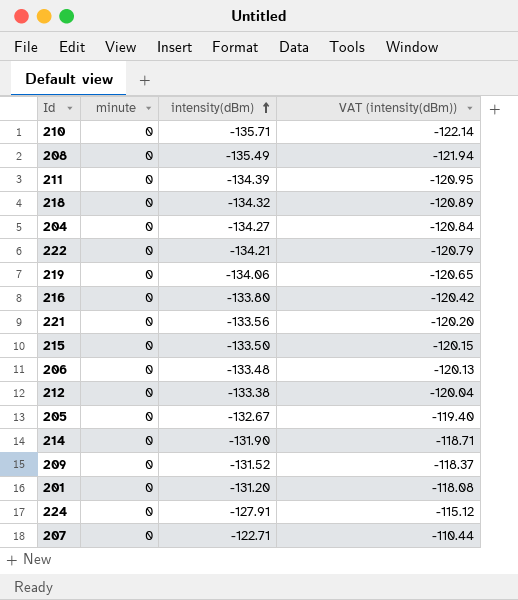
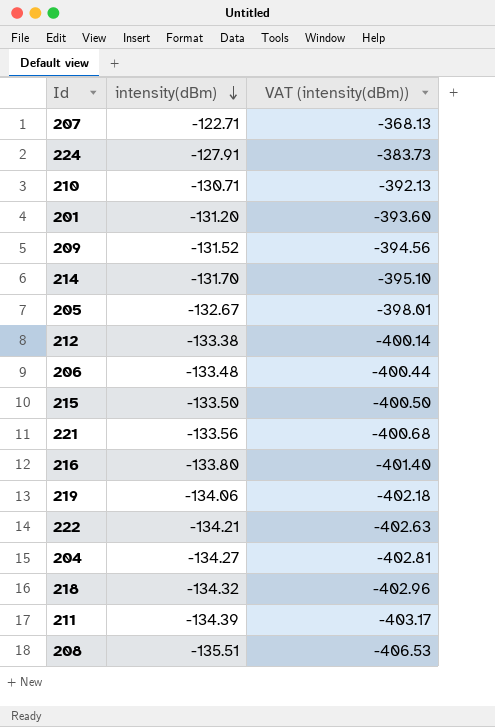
row order: intensity(dBm) ascending -> intensity(dBm) descending
column minute | position: 2 -> none
column VAT (intensity(dBm)) | formula: [intensity(dBm)] * 0.9 -> [intensity(dBm)] * 3
210 | intensity(dBm): -135.71 -> -130.71
214 | intensity(dBm): -131.90 -> -131.70
208 | intensity(dBm): -135.49 -> -135.51

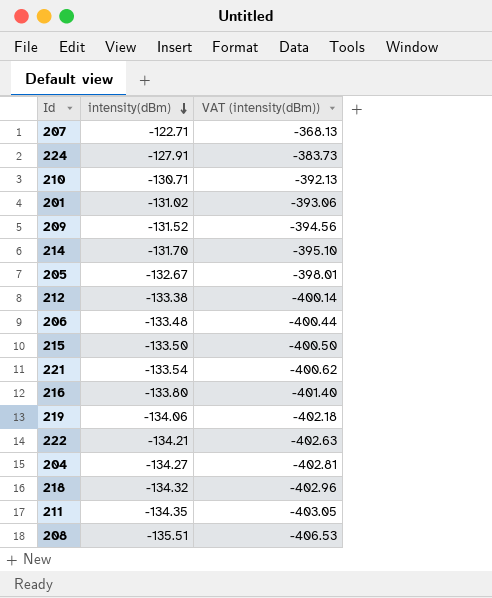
201 | intensity(dBm): -131.20 -> -131.02
201 | VAT (intensity(dBm)): -393.60 -> -393.06
221 | intensity(dBm): -133.56 -> -133.54
221 | VAT (intensity(dBm)): -400.68 -> -400.62
211 | intensity(dBm): -134.39 -> -134.35
211 | VAT (intensity(dBm)): -403.17 -> -403.05

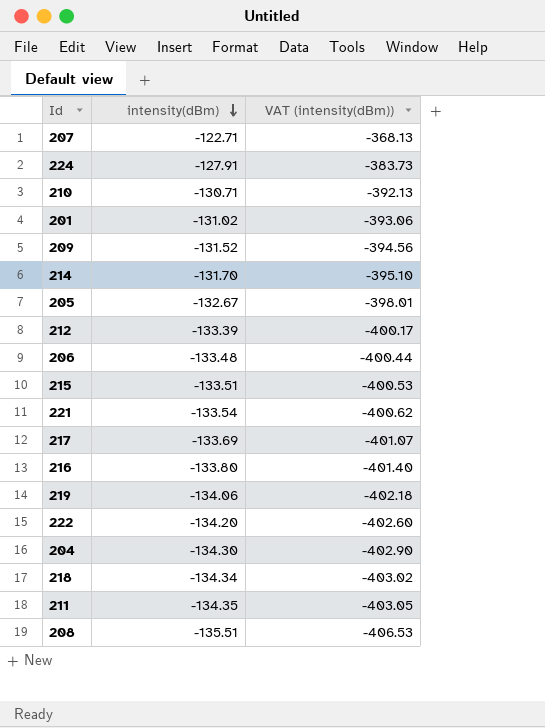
212 | intensity(dBm): -133.38 -> -133.39
212 | VAT (intensity(dBm)): -400.14 -> -400.17
215 | intensity(dBm): -133.50 -> -133.51
215 | VAT (intensity(dBm)): -400.50 -> -400.53
row 217: none -> -133.69 | -401.07
222 | intensity(dBm): -134.21 -> -134.20
222 | VAT (intensity(dBm)): -402.63 -> -402.60
204 | intensity(dBm): -134.27 -> -134.30
204 | VAT (intensity(dBm)): -402.81 -> -402.90
218 | intensity(dBm): -134.32 -> -134.34
218 | VAT (intensity(dBm)): -402.96 -> -403.02

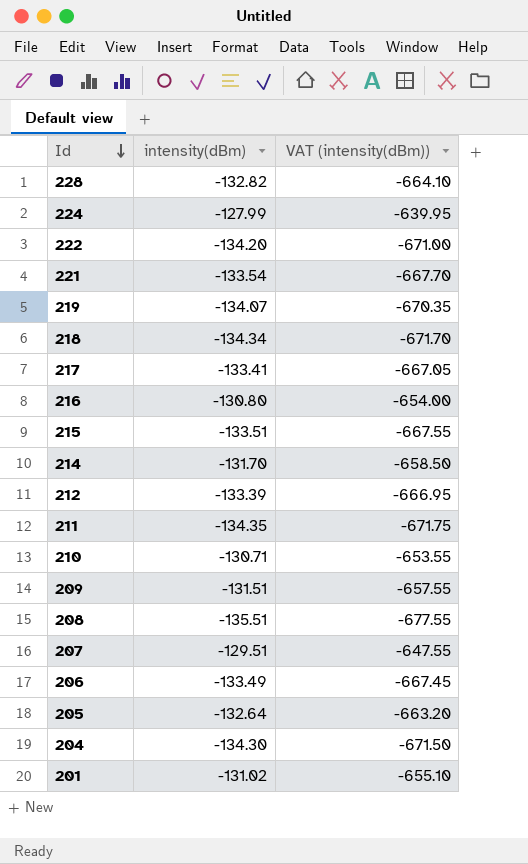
row order: intensity(dBm) descending -> Id descending
column VAT (intensity(dBm)) | formula: [intensity(dBm)] * 3 -> [intensity(dBm)] * 5
row 228: none -> -132.82 | -664.10
224 | intensity(dBm): -127.91 -> -127.99
219 | intensity(dBm): -134.06 -> -134.07
217 | intensity(dBm): -133.69 -> -133.41
216 | intensity(dBm): -133.80 -> -130.80
209 | intensity(dBm): -131.52 -> -131.51
207 | intensity(dBm): -122.71 -> -129.51
206 | intensity(dBm): -133.48 -> -133.49
205 | intensity(dBm): -132.67 -> -132.64

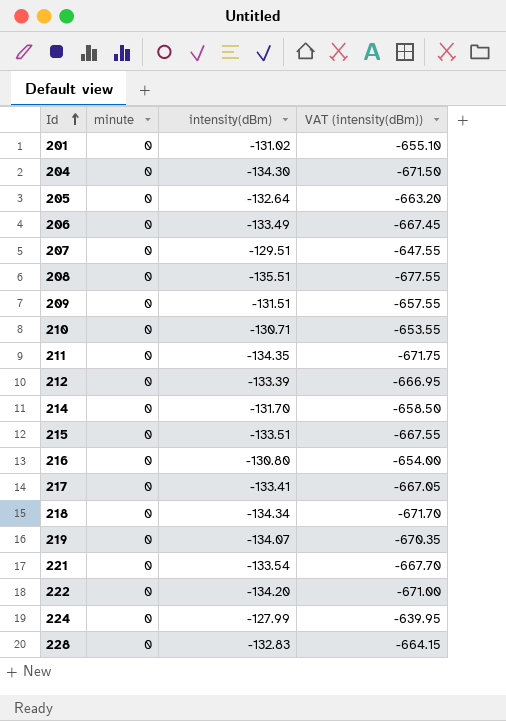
row order: Id descending -> Id ascending
column minute | position: none -> 2
228 | intensity(dBm): -132.82 -> -132.83
228 | VAT (intensity(dBm)): -664.10 -> -664.15

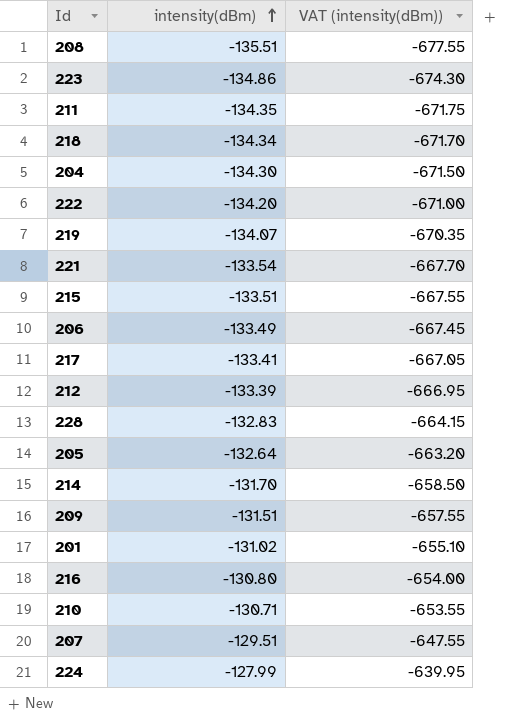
row order: Id ascending -> intensity(dBm) ascending
column minute | position: 2 -> none
row 223: none -> -134.86 | -674.30

